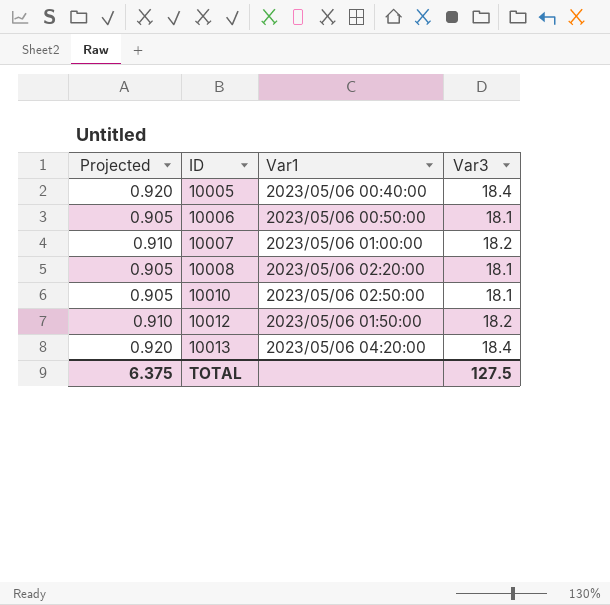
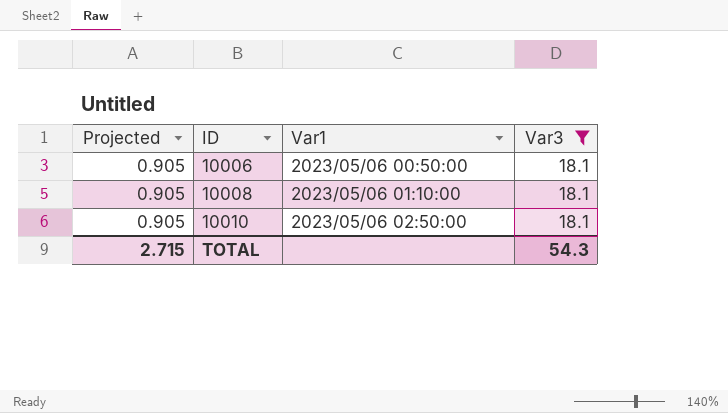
filter: none -> Var3 = 18.1
10008 | Var1: 2023/05/06 02:20:00 -> 2023/05/06 01:10:00
TOTAL | Projected: 6.375 -> 2.715
TOTAL | Var3: 127.5 -> 54.3

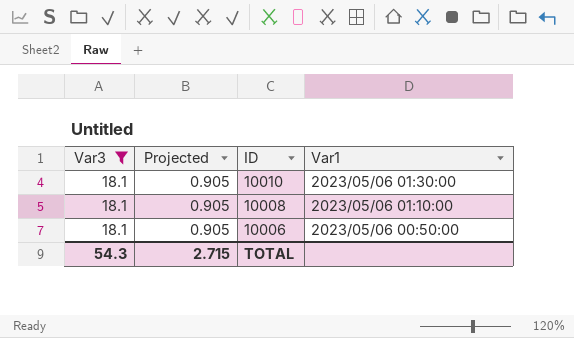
row order: ID ascending -> ID descending
column Var3 | position: 4 -> 1
10010 | Var1: 2023/05/06 02:50:00 -> 2023/05/06 01:30:00

